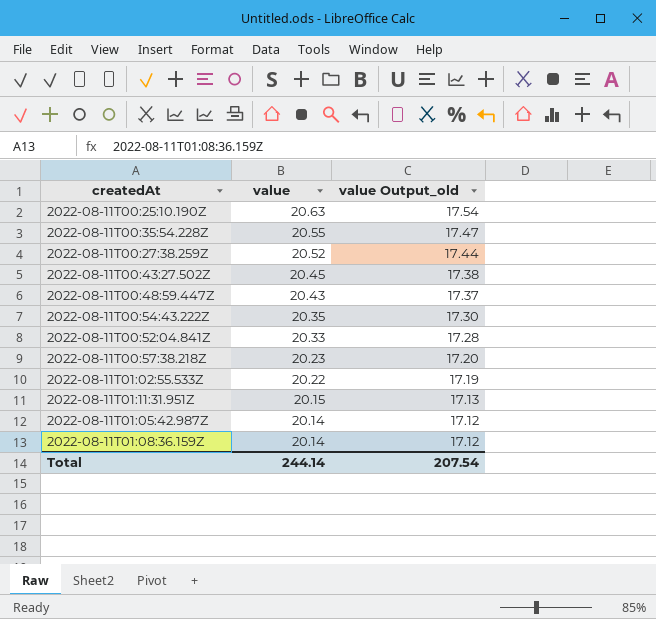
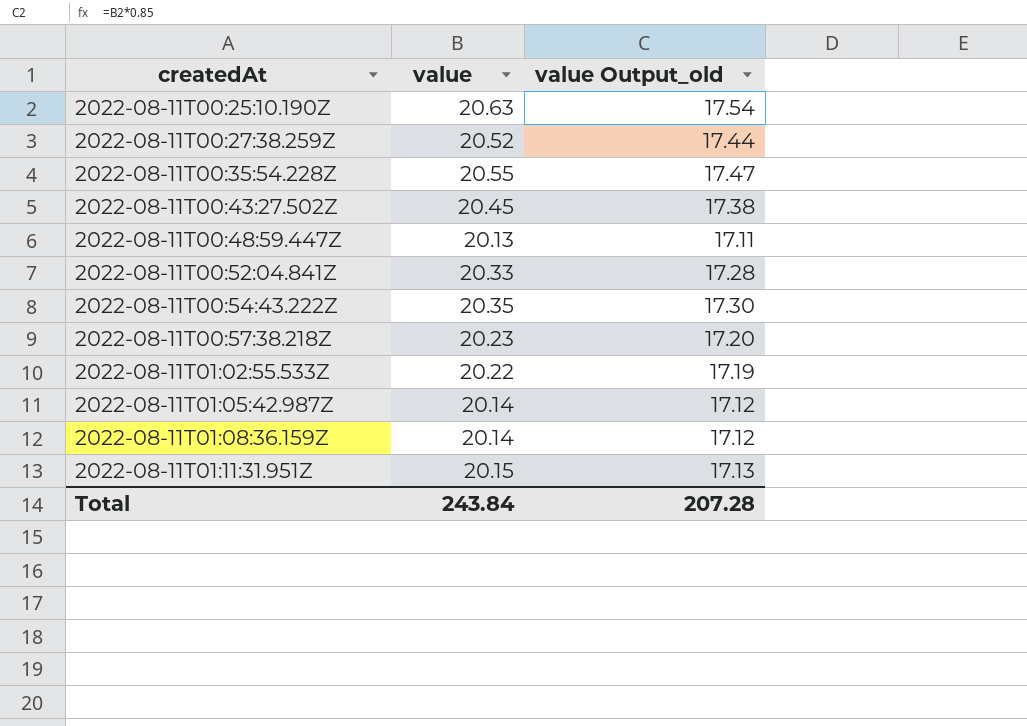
row order: value descending -> createdAt ascending
2022-08-11T00:48:59.447Z | value: 20.43 -> 20.13
2022-08-11T00:48:59.447Z | value Output_old: 17.37 -> 17.11
Total | value: 244.14 -> 243.84
Total | value Output_old: 207.54 -> 207.28

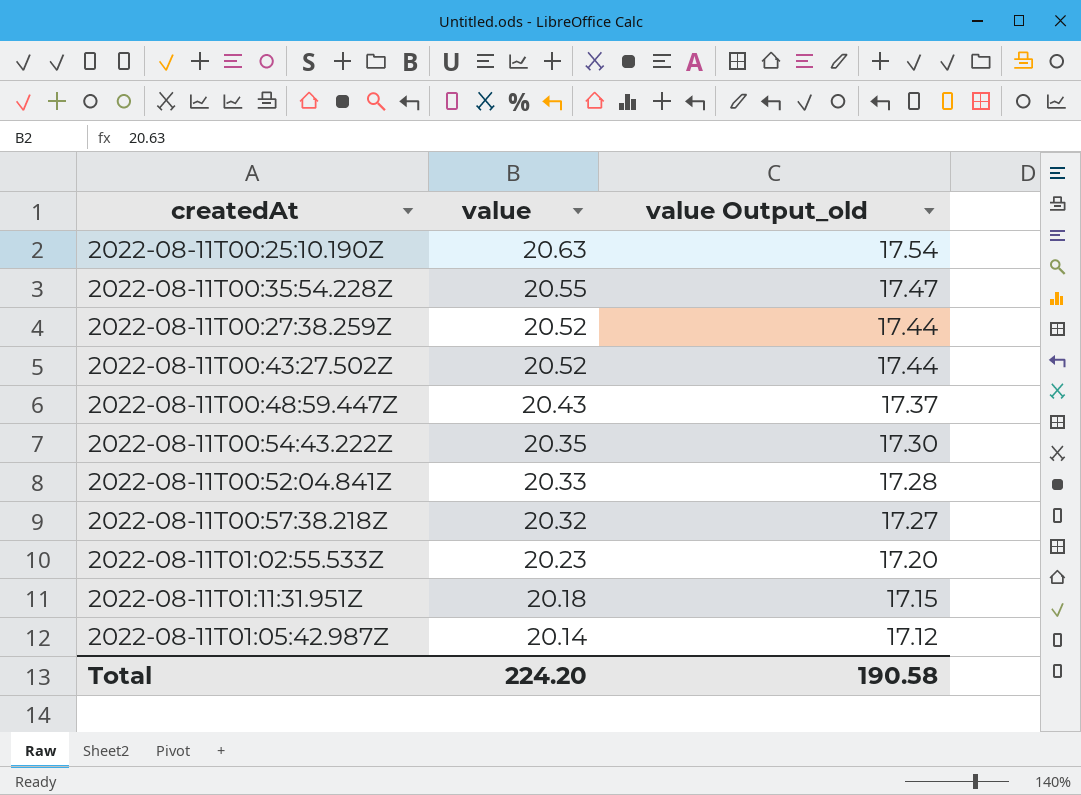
row order: createdAt ascending -> value descending
row 2022-08-11T01:08:36.159Z: 20.14 | 17.12 -> none
2022-08-11T00:43:27.502Z | value: 20.45 -> 20.52
2022-08-11T00:43:27.502Z | value Output_old: 17.38 -> 17.44
2022-08-11T00:48:59.447Z | value: 20.13 -> 20.43
2022-08-11T00:48:59.447Z | value Output_old: 17.11 -> 17.37
2022-08-11T00:57:38.218Z | value: 20.23 -> 20.32
2022-08-11T00:57:38.218Z | value Output_old: 17.20 -> 17.27
2022-08-11T01:02:55.533Z | value: 20.22 -> 20.23
2022-08-11T01:02:55.533Z | value Output_old: 17.19 -> 17.20
2022-08-11T01:11:31.951Z | value: 20.15 -> 20.18
2022-08-11T01:11:31.951Z | value Output_old: 17.13 -> 17.15
Total | value: 243.84 -> 224.20
Total | value Output_old: 207.28 -> 190.58

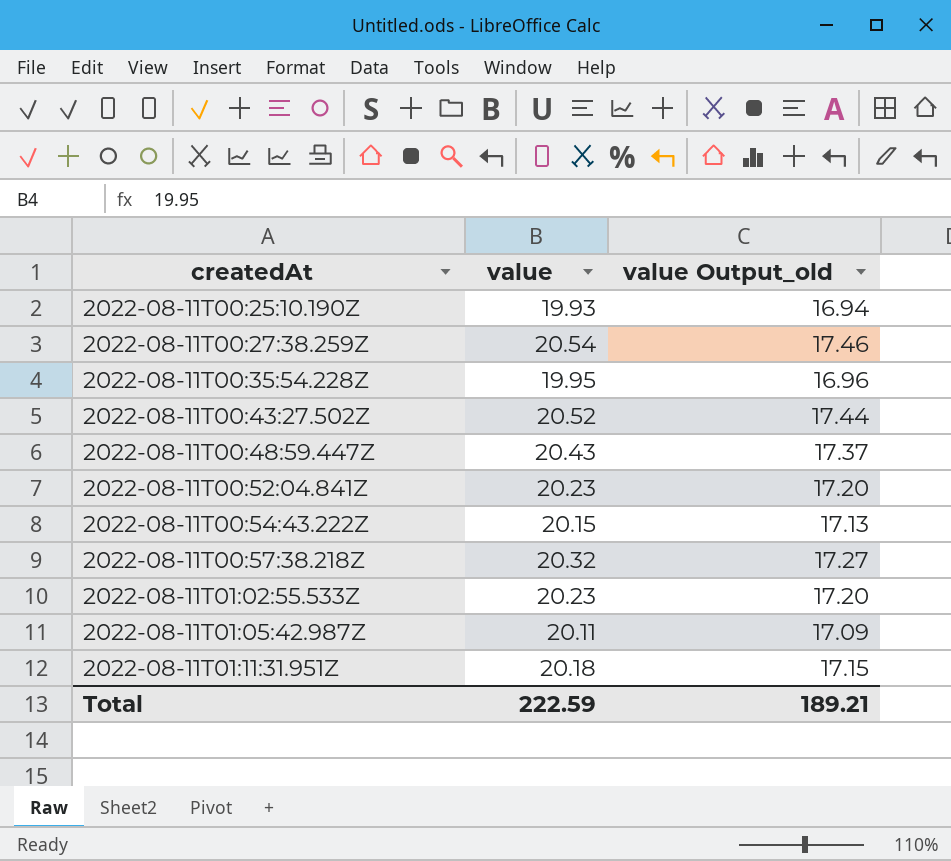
row order: value descending -> createdAt ascending
2022-08-11T00:25:10.190Z | value: 20.63 -> 19.93
2022-08-11T00:25:10.190Z | value Output_old: 17.54 -> 16.94
2022-08-11T00:27:38.259Z | value: 20.52 -> 20.54
2022-08-11T00:27:38.259Z | value Output_old: 17.44 -> 17.46
2022-08-11T00:35:54.228Z | value: 20.55 -> 19.95
2022-08-11T00:35:54.228Z | value Output_old: 17.47 -> 16.96
2022-08-11T00:52:04.841Z | value: 20.33 -> 20.23
2022-08-11T00:52:04.841Z | value Output_old: 17.28 -> 17.20
2022-08-11T00:54:43.222Z | value: 20.35 -> 20.15
2022-08-11T00:54:43.222Z | value Output_old: 17.30 -> 17.13
2022-08-11T01:05:42.987Z | value: 20.14 -> 20.11
2022-08-11T01:05:42.987Z | value Output_old: 17.12 -> 17.09
Total | value: 224.20 -> 222.59
Total | value Output_old: 190.58 -> 189.21

